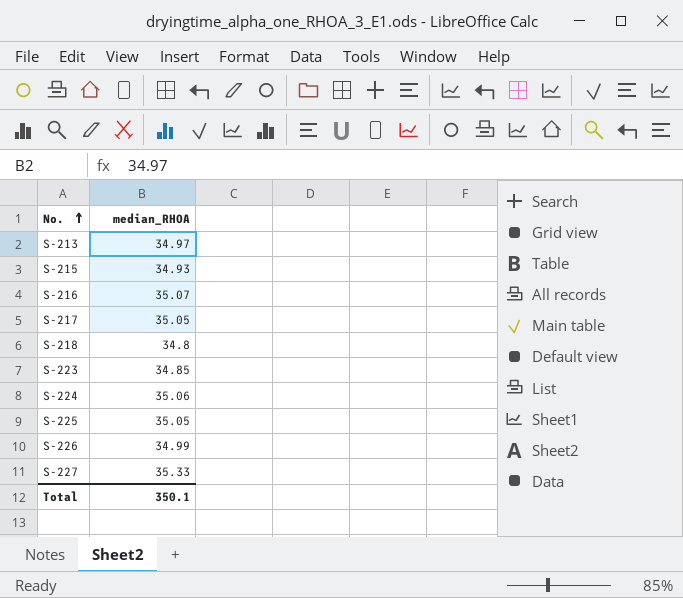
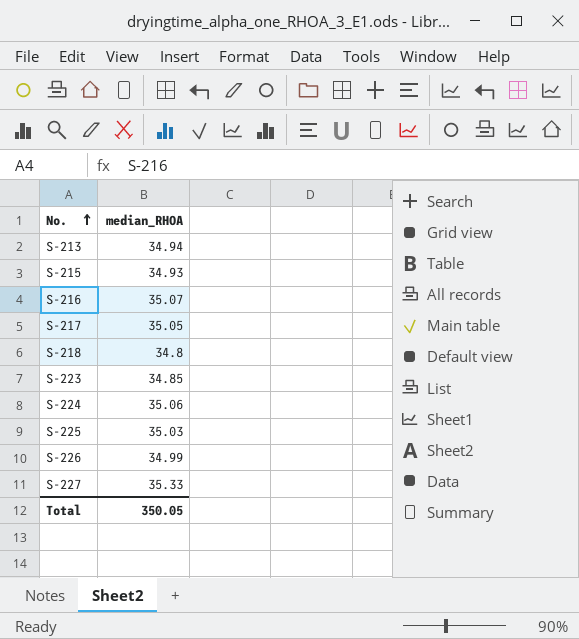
S-213 | median_RHOA: 34.97 -> 34.94
S-225 | median_RHOA: 35.05 -> 35.03
Total | median_RHOA: 350.1 -> 350.05

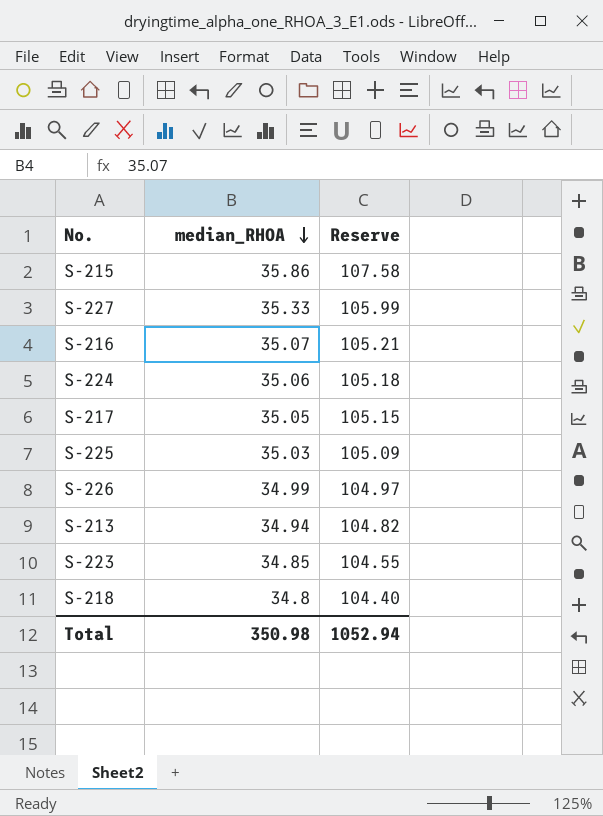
row order: No. ascending -> median_RHOA descending
column Reserve | formula: none -> [median_RHOA] * 3
S-215 | median_RHOA: 34.93 -> 35.86
Total | median_RHOA: 350.05 -> 350.98

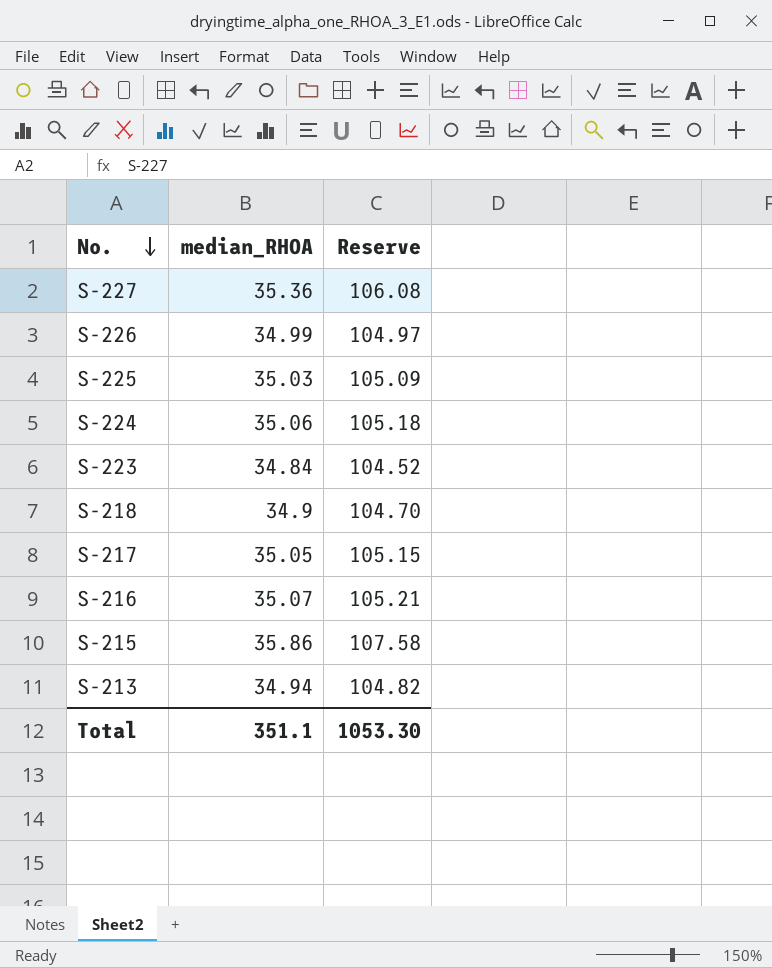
row order: median_RHOA descending -> No. descending
S-227 | median_RHOA: 35.33 -> 35.36
S-227 | Reserve: 105.99 -> 106.08
S-223 | median_RHOA: 34.85 -> 34.84
S-223 | Reserve: 104.55 -> 104.52
S-218 | median_RHOA: 34.8 -> 34.9
S-218 | Reserve: 104.40 -> 104.70
Total | median_RHOA: 350.98 -> 351.1
Total | Reserve: 1052.94 -> 1053.30

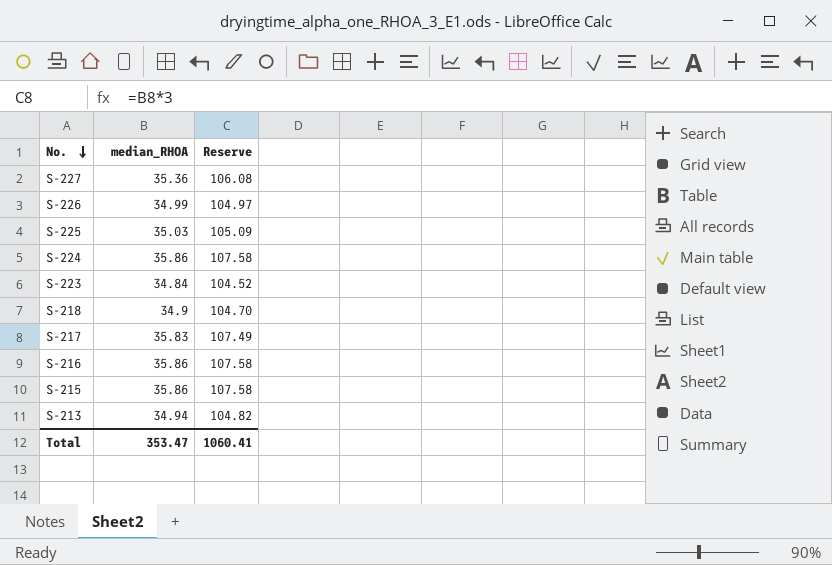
S-224 | median_RHOA: 35.06 -> 35.86
S-224 | Reserve: 105.18 -> 107.58
S-217 | median_RHOA: 35.05 -> 35.83
S-217 | Reserve: 105.15 -> 107.49
S-216 | median_RHOA: 35.07 -> 35.86
S-216 | Reserve: 105.21 -> 107.58
Total | median_RHOA: 351.1 -> 353.47
Total | Reserve: 1053.30 -> 1060.41

